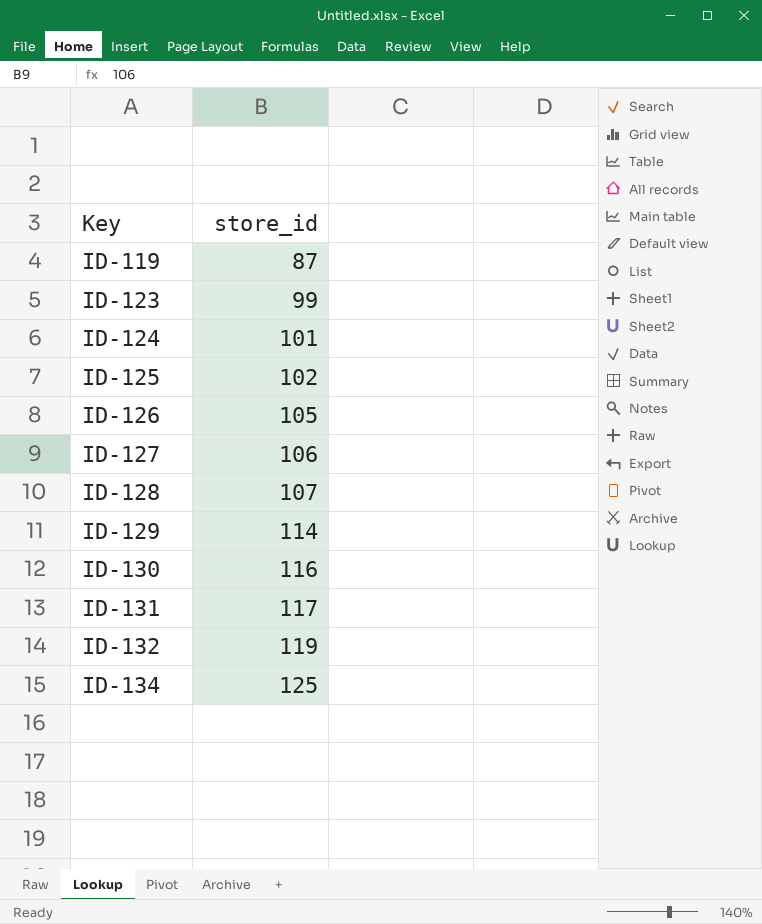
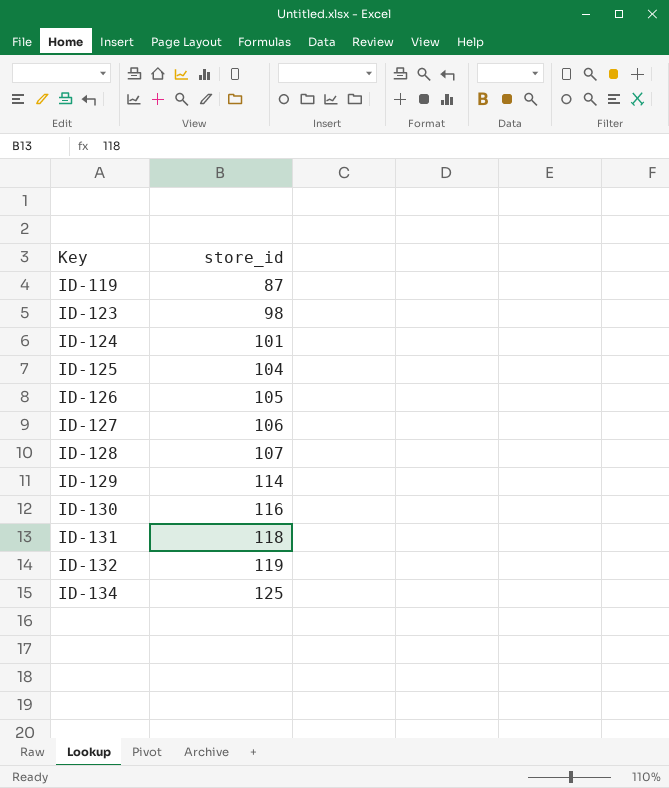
ID-123 | store_id: 99 -> 98
ID-125 | store_id: 102 -> 104
ID-131 | store_id: 117 -> 118

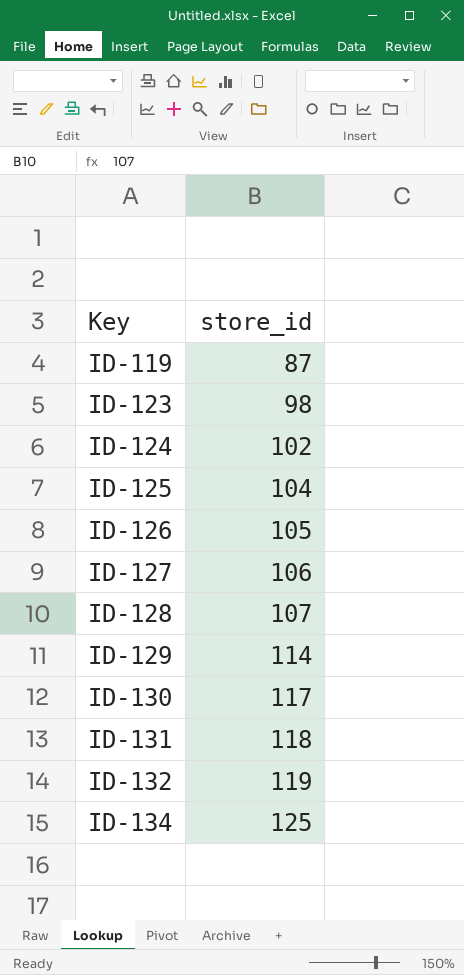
ID-124 | store_id: 101 -> 102
ID-130 | store_id: 116 -> 117

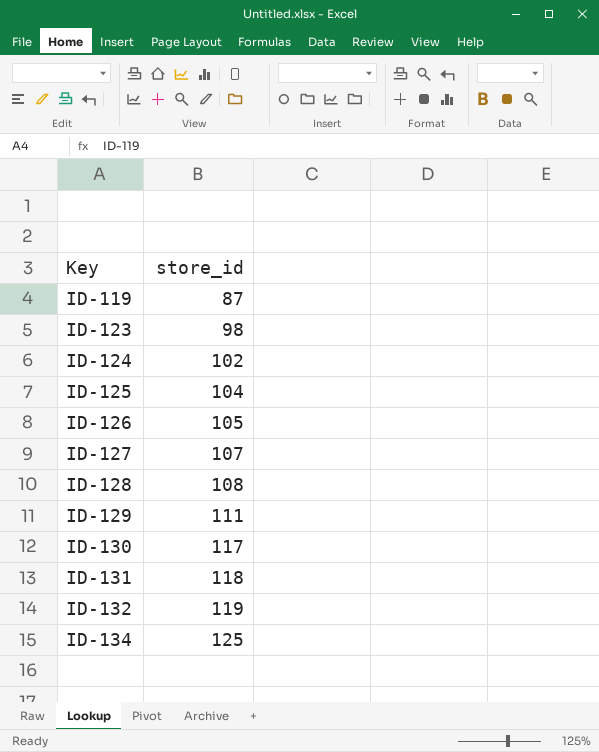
ID-127 | store_id: 106 -> 107
ID-128 | store_id: 107 -> 108
ID-129 | store_id: 114 -> 111

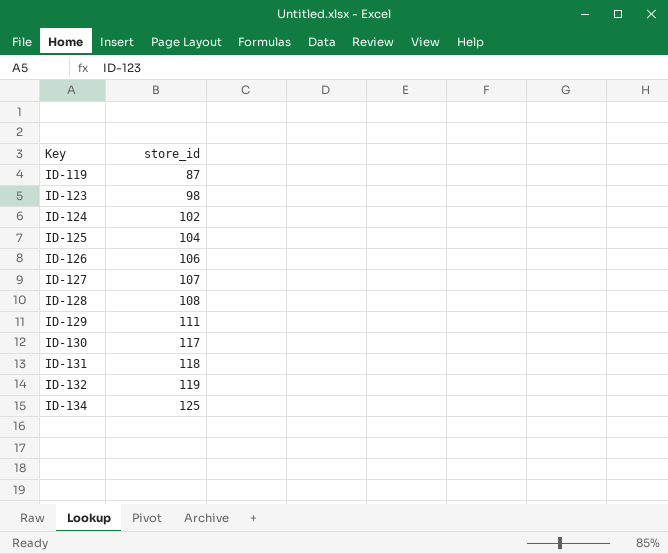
ID-126 | store_id: 105 -> 106

